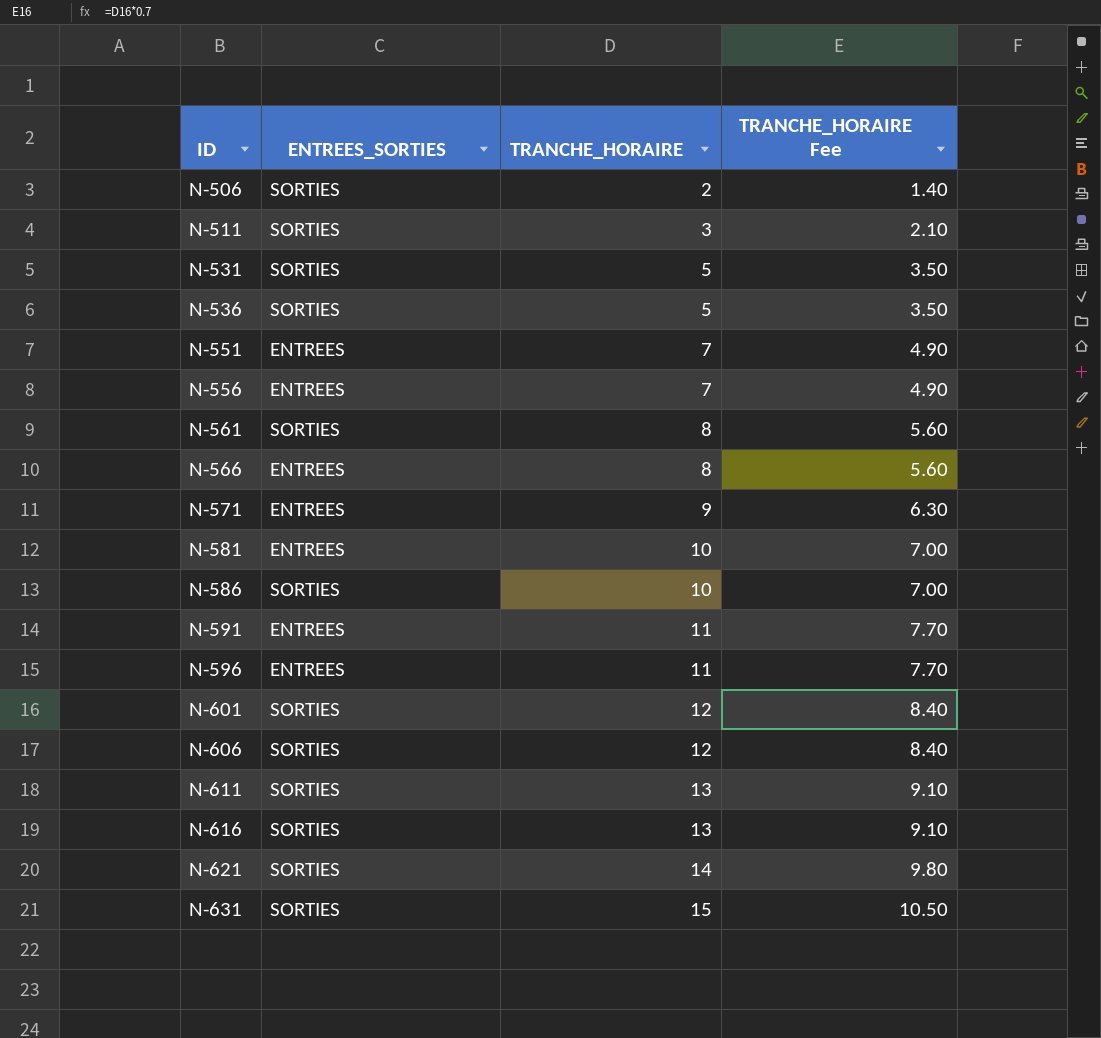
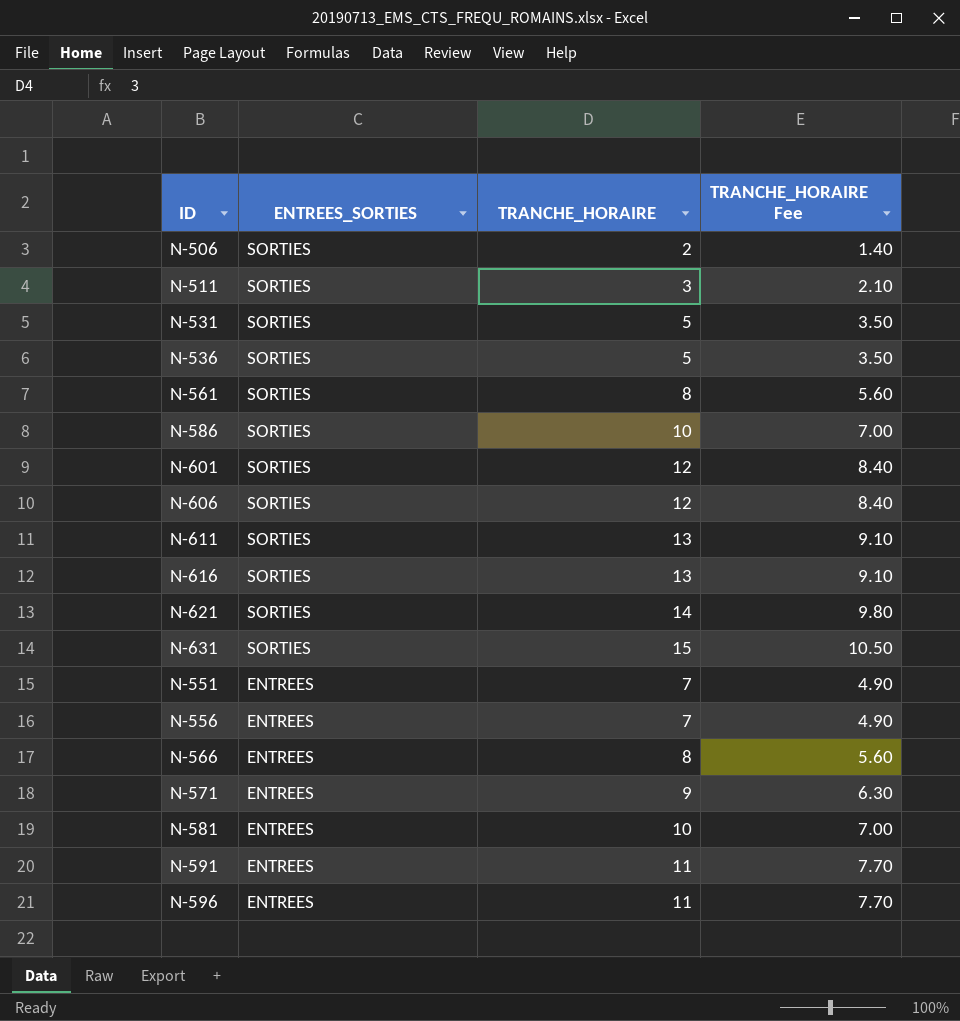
row order: ID ascending -> ENTREES_SORTIES descending

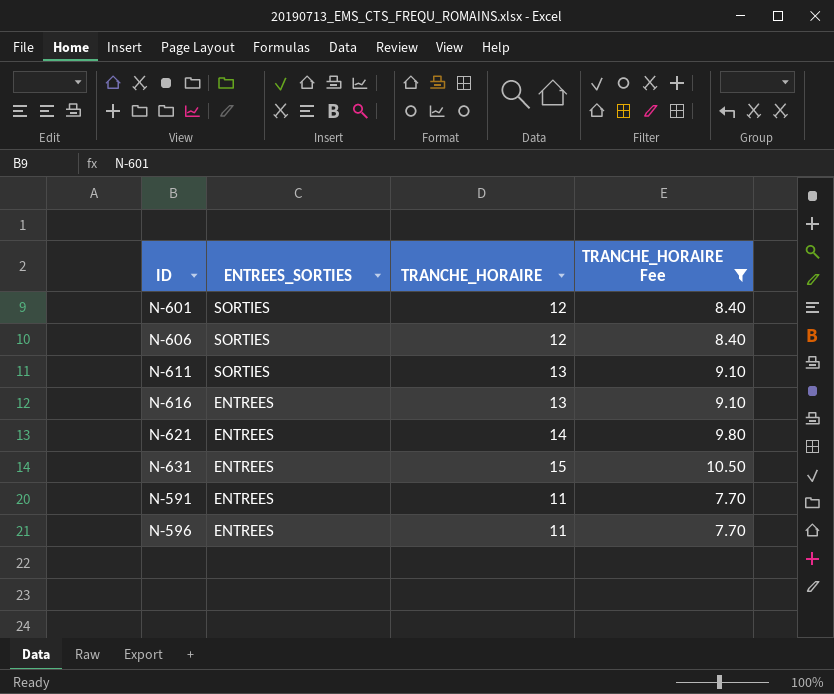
filter: none -> TRANCHE_HORAIRE Fee >= 7.70
N-616 | ENTREES_SORTIES: SORTIES -> ENTREES
N-621 | ENTREES_SORTIES: SORTIES -> ENTREES
N-631 | ENTREES_SORTIES: SORTIES -> ENTREES

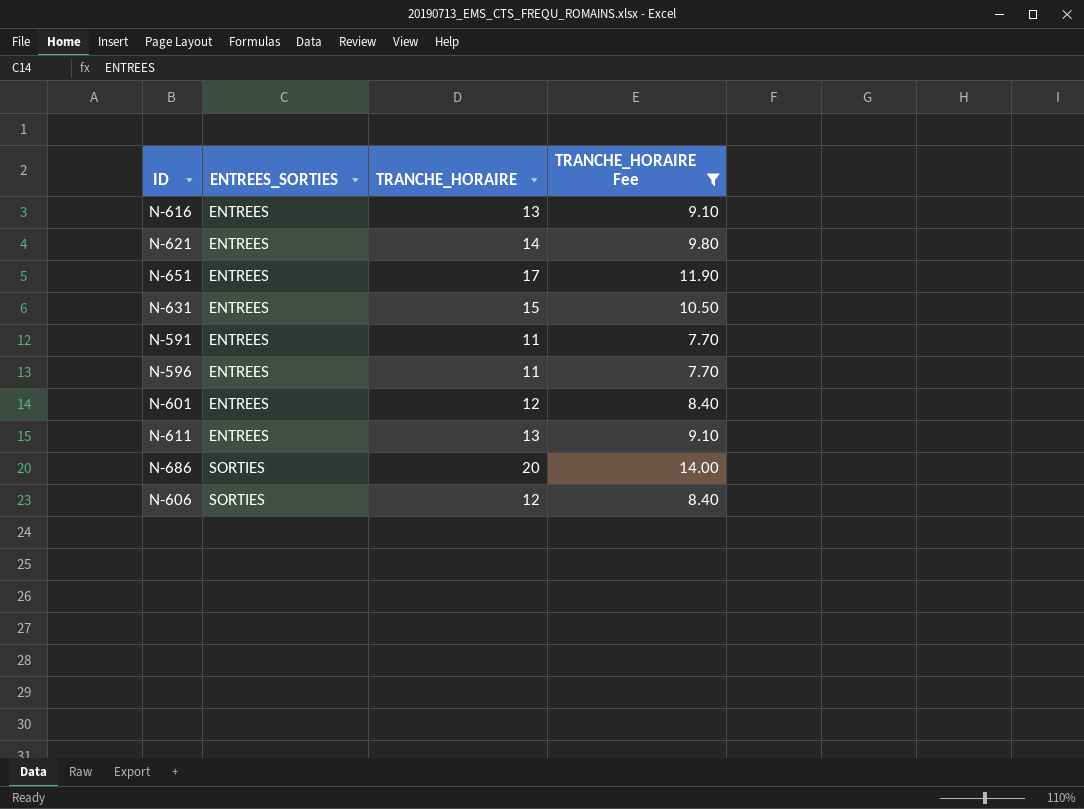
row order: ENTREES_SORTIES descending -> ENTREES_SORTIES ascending
row N-651: none -> ENTREES | 17 | 11.90
N-601 | ENTREES_SORTIES: SORTIES -> ENTREES
N-611 | ENTREES_SORTIES: SORTIES -> ENTREES
row N-686: none -> SORTIES | 20 | 14.00

